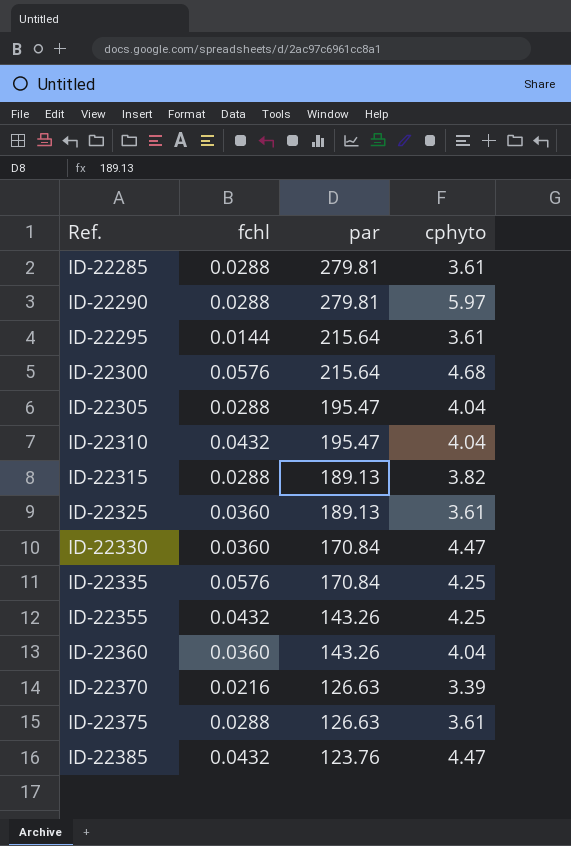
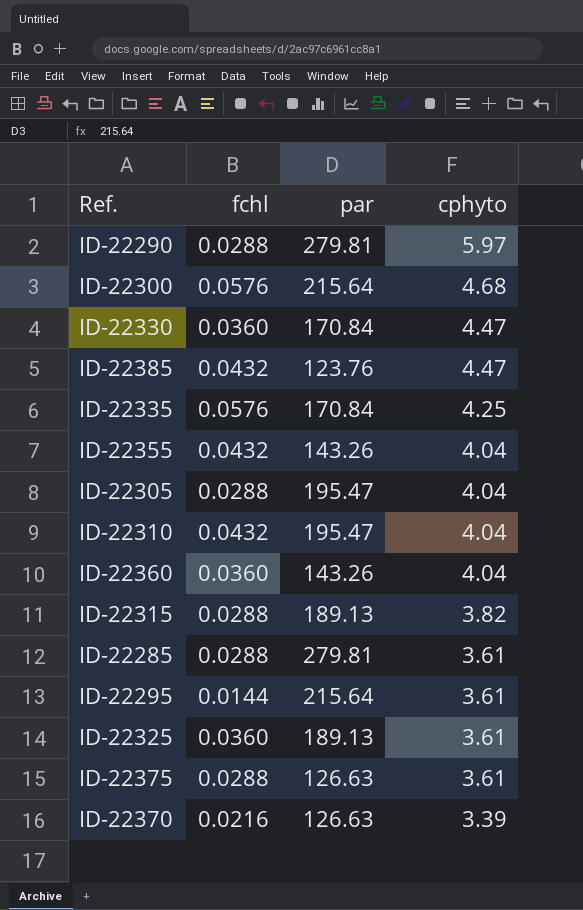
row order: Ref. ascending -> cphyto descending
ID-22355 | cphyto: 4.25 -> 4.04

